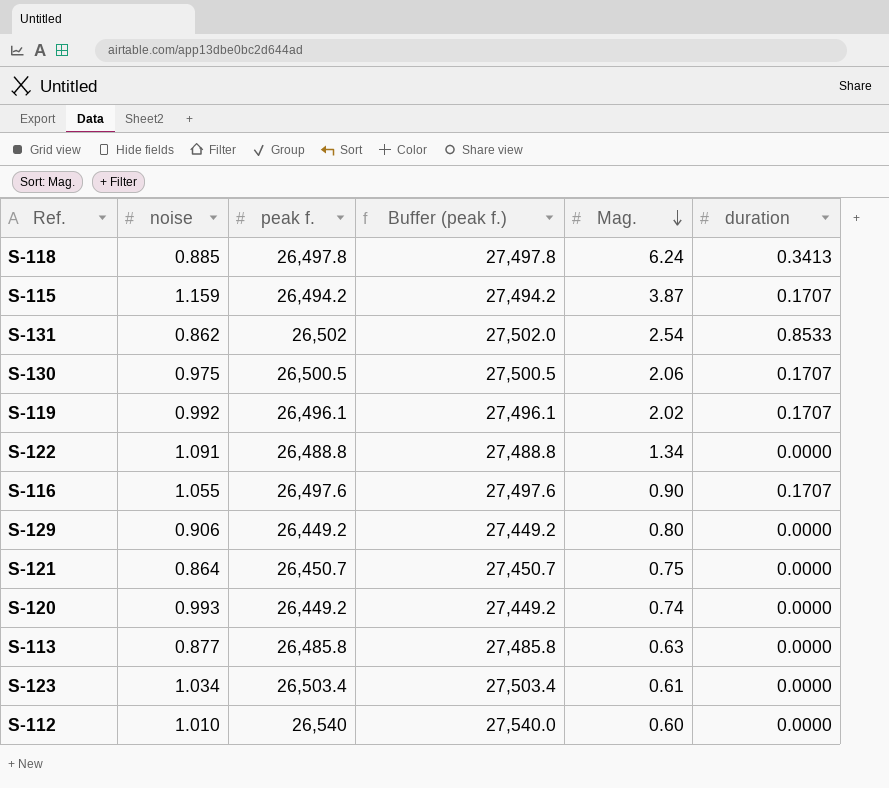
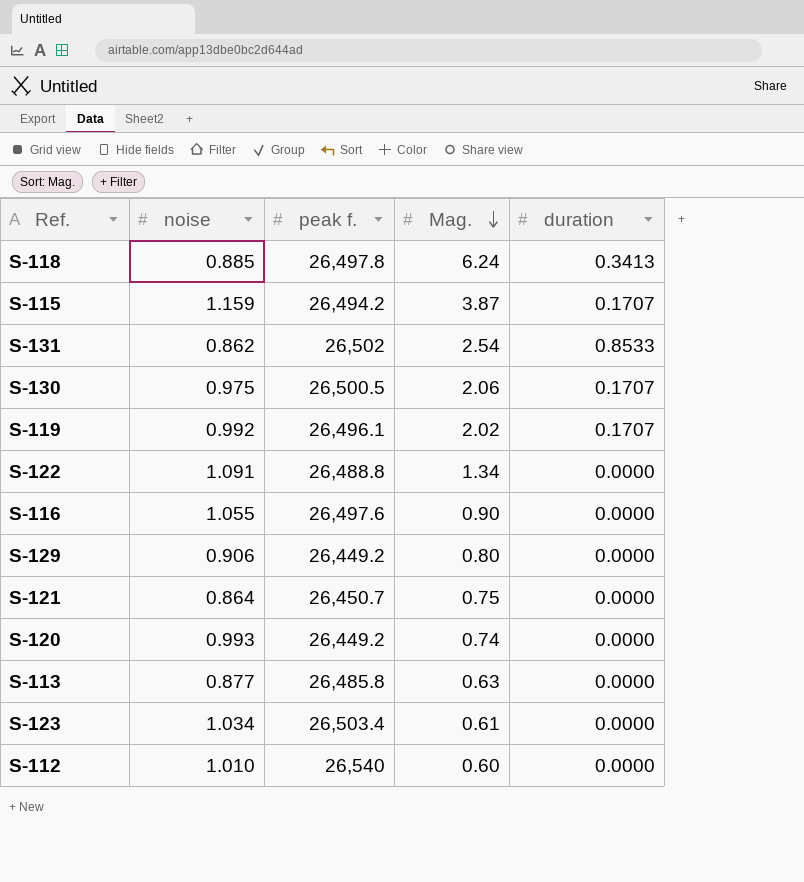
column Buffer (peak f.) | formula: [peak f.] + 1000 -> none
S-116 | duration: 0.1707 -> 0.0000

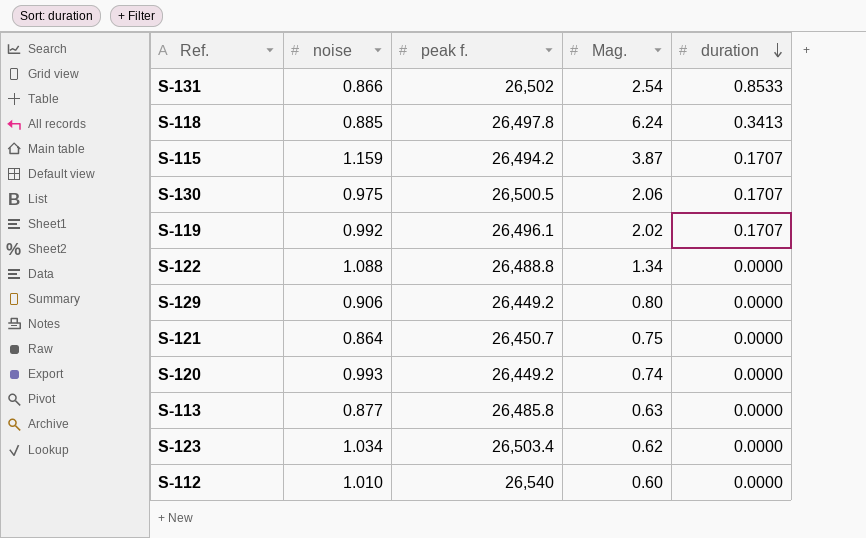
row order: Mag. descending -> duration descending
row S-116: 1.055 | 26,497.6 | 0.90 | 0.0000 -> none
S-131 | noise: 0.862 -> 0.866
S-122 | noise: 1.091 -> 1.088
S-123 | Mag.: 0.61 -> 0.62

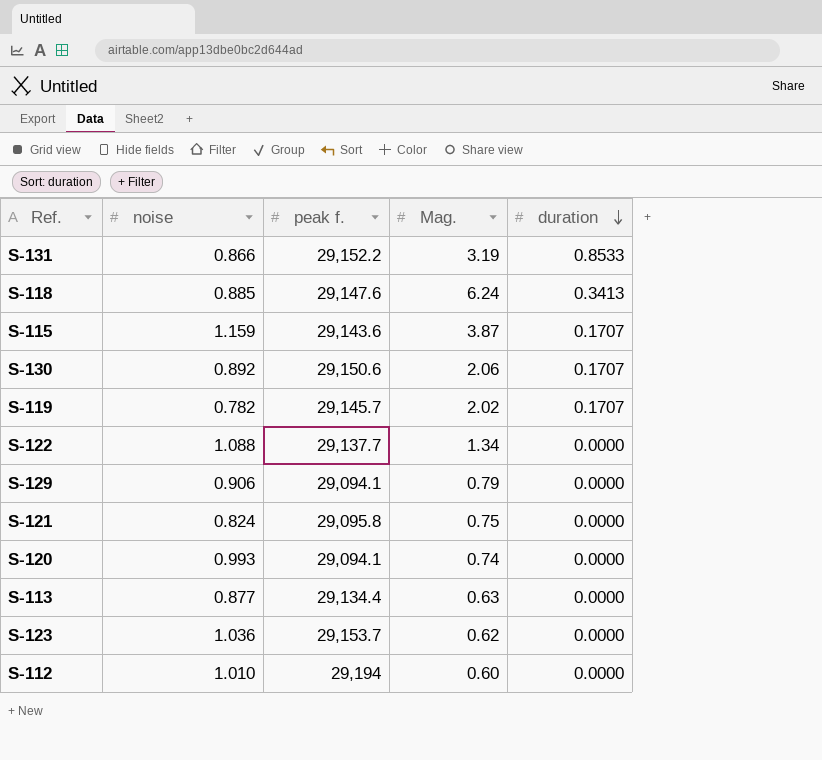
S-131 | peak f.: 26,502 -> 29,152.2
S-131 | Mag.: 2.54 -> 3.19
S-118 | peak f.: 26,497.8 -> 29,147.6
S-115 | peak f.: 26,494.2 -> 29,143.6
S-130 | noise: 0.975 -> 0.892
S-130 | peak f.: 26,500.5 -> 29,150.6
S-119 | noise: 0.992 -> 0.782
S-119 | peak f.: 26,496.1 -> 29,145.7
S-122 | peak f.: 26,488.8 -> 29,137.7
S-129 | peak f.: 26,449.2 -> 29,094.1
S-129 | Mag.: 0.80 -> 0.79
S-121 | noise: 0.864 -> 0.824
S-121 | peak f.: 26,450.7 -> 29,095.8
S-120 | peak f.: 26,449.2 -> 29,094.1
S-113 | peak f.: 26,485.8 -> 29,134.4
S-123 | noise: 1.034 -> 1.036
S-123 | peak f.: 26,503.4 -> 29,153.7
S-112 | peak f.: 26,540 -> 29,194

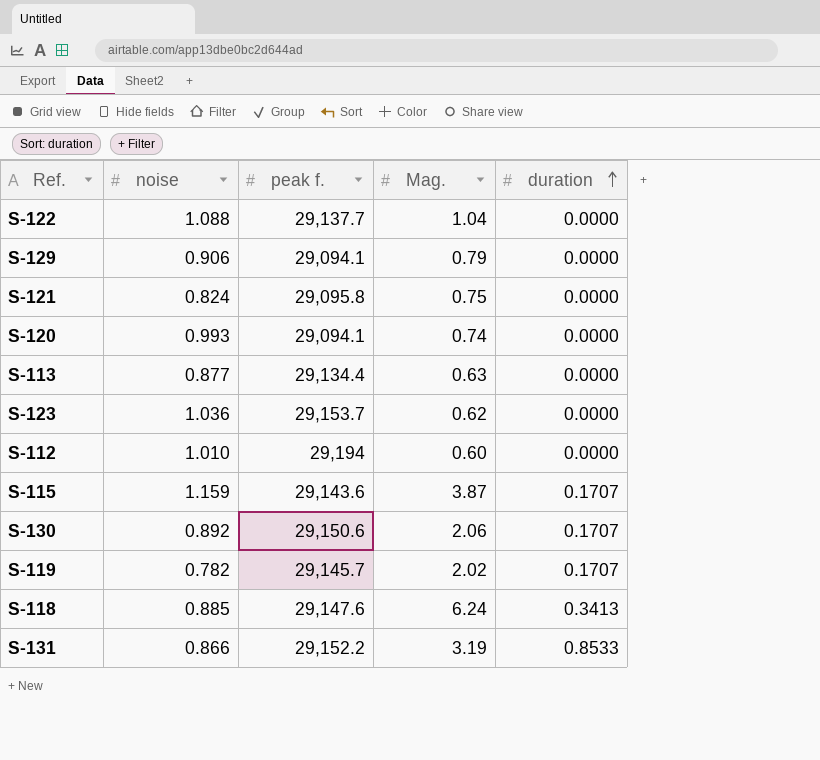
row order: duration descending -> duration ascending
S-122 | Mag.: 1.34 -> 1.04

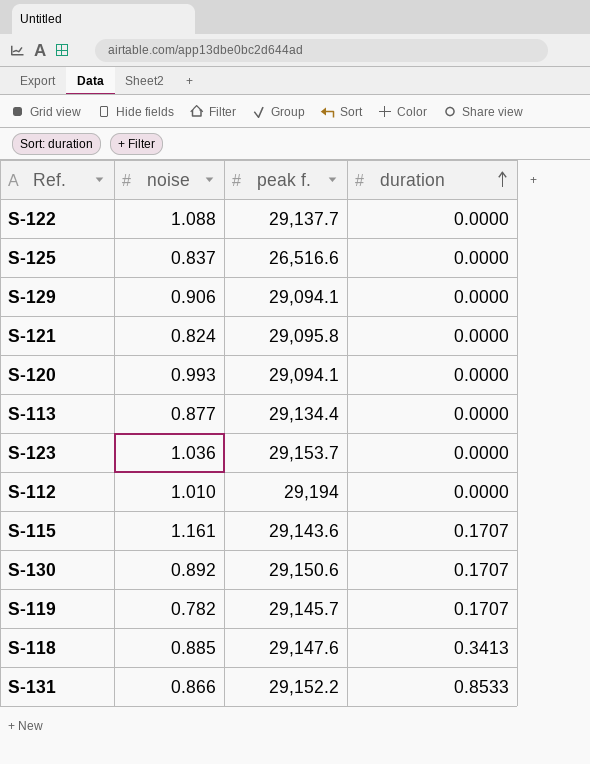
column Mag. | position: 4 -> none
row S-125: none -> 0.837 | 26,516.6 | 0.0000
S-115 | noise: 1.159 -> 1.161

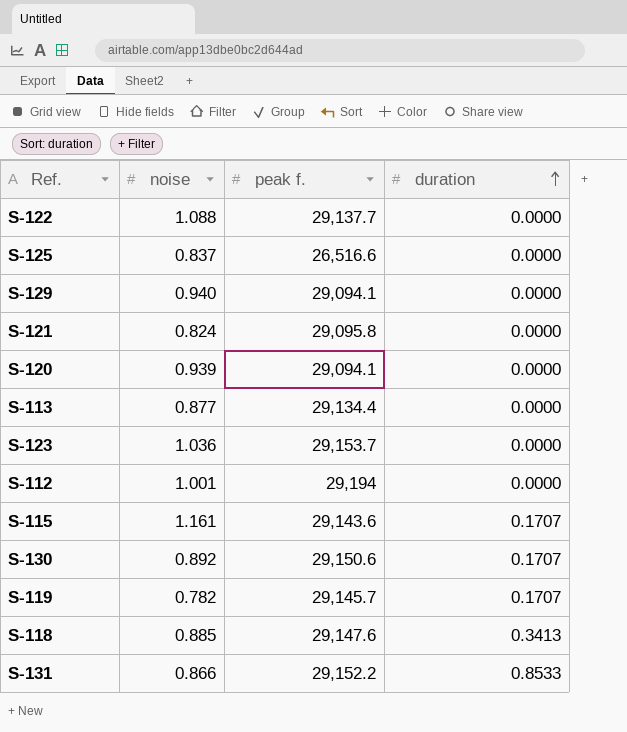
S-129 | noise: 0.906 -> 0.940
S-120 | noise: 0.993 -> 0.939
S-112 | noise: 1.010 -> 1.001

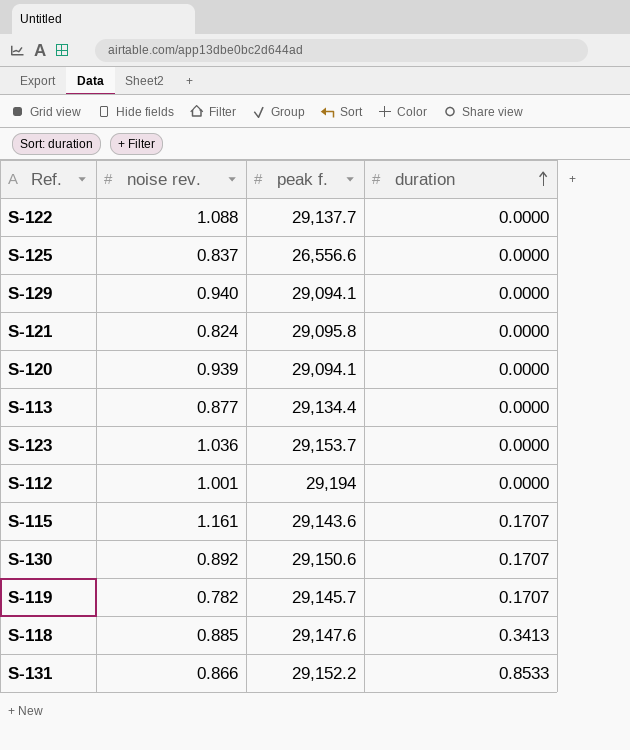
column name: noise -> noise rev.
S-125 | peak f.: 26,516.6 -> 26,556.6

